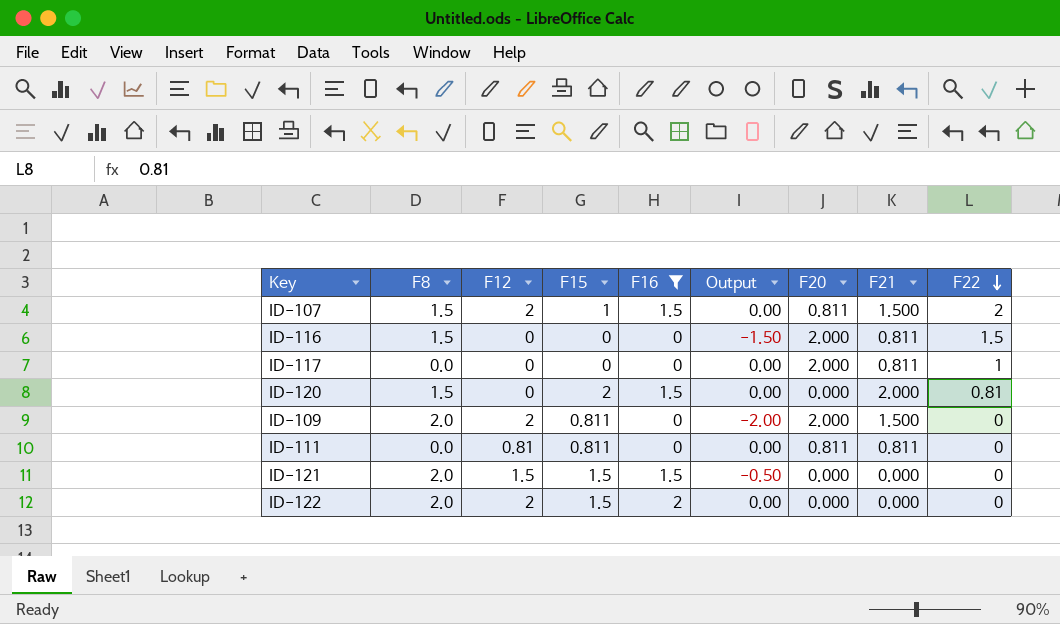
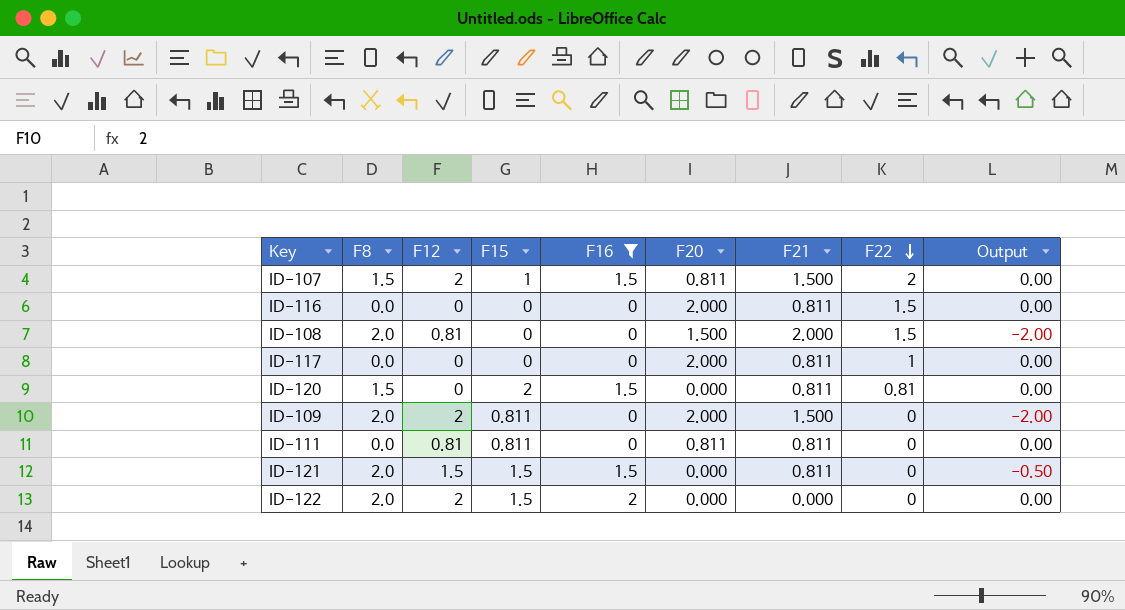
column Output | position: 6 -> 9
ID-116 | F8: 1.5 -> 0.0
ID-116 | Output: -1.50 -> 0.00
row ID-108: none -> 2.0 | 0.81 | 0 | 0 | 1.500 | 2.000 | 1.5 | -2.00
ID-120 | F21: 2.000 -> 0.811
ID-121 | F21: 0.000 -> 0.811

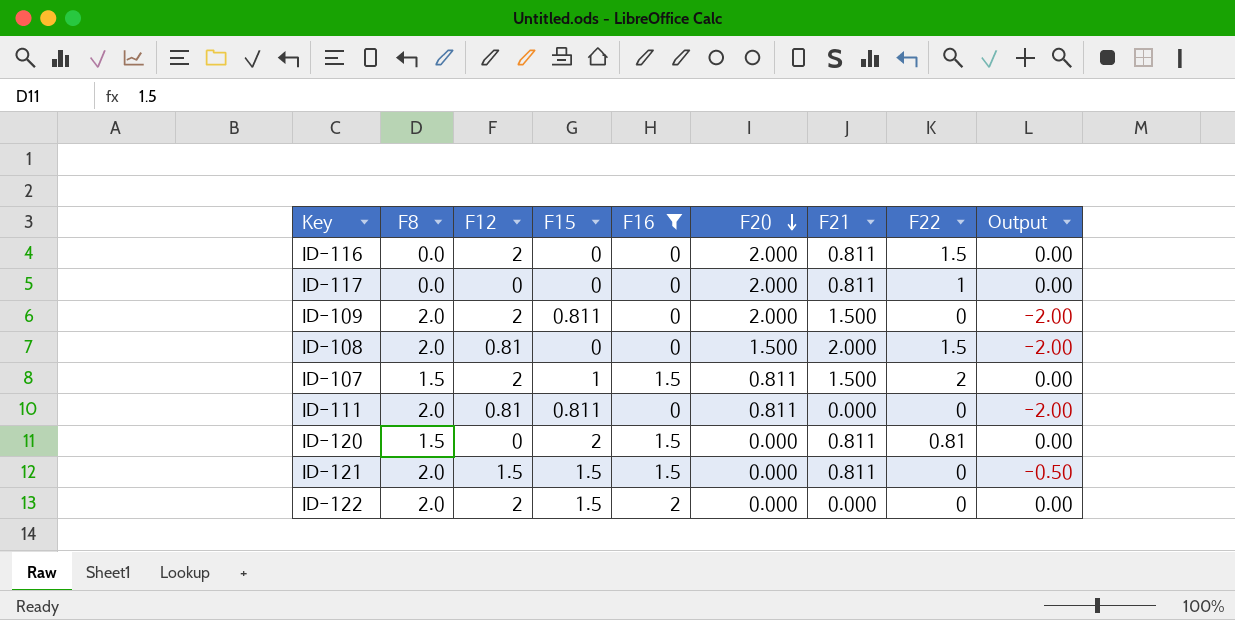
row order: F22 descending -> F20 descending
ID-116 | F12: 0 -> 2
ID-111 | F8: 0.0 -> 2.0
ID-111 | F21: 0.811 -> 0.000
ID-111 | Output: 0.00 -> -2.00

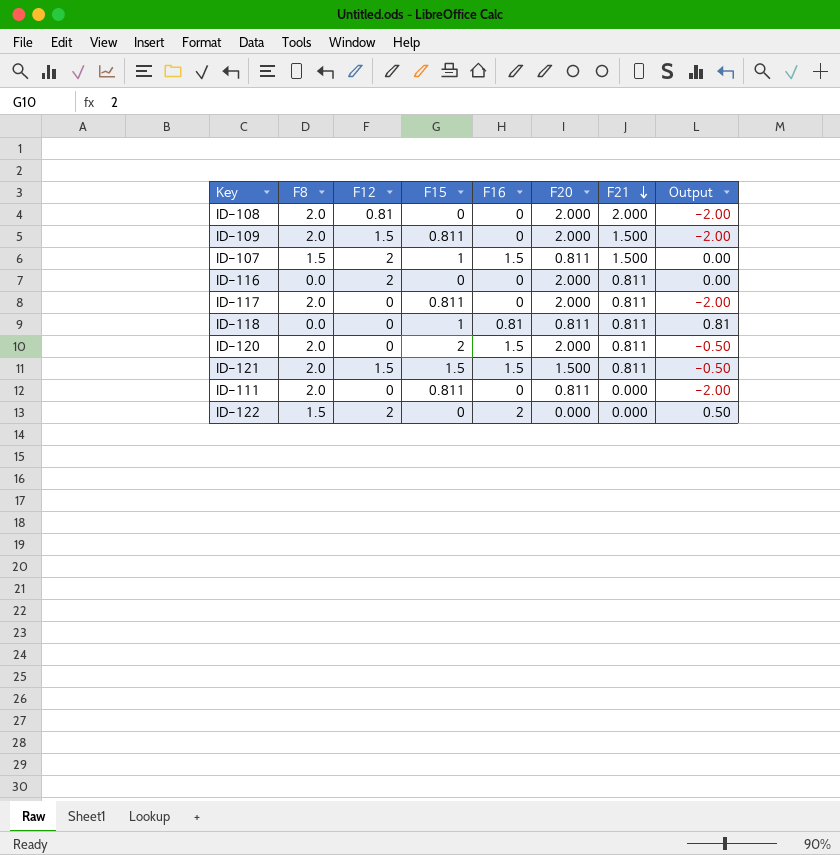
filter: F16 != 0.81 -> none
row order: F20 descending -> F21 descending
column F22 | position: 8 -> none
ID-108 | F20: 1.500 -> 2.000
ID-109 | F12: 2 -> 1.5
ID-117 | F8: 0.0 -> 2.0
ID-117 | F15: 0 -> 0.811
ID-117 | Output: 0.00 -> -2.00
ID-120 | F8: 1.5 -> 2.0
ID-120 | F20: 0.000 -> 2.000
ID-120 | Output: 0.00 -> -0.50
ID-121 | F20: 0.000 -> 1.500
ID-111 | F12: 0.81 -> 0
ID-122 | F8: 2.0 -> 1.5
ID-122 | F15: 1.5 -> 0
ID-122 | Output: 0.00 -> 0.50

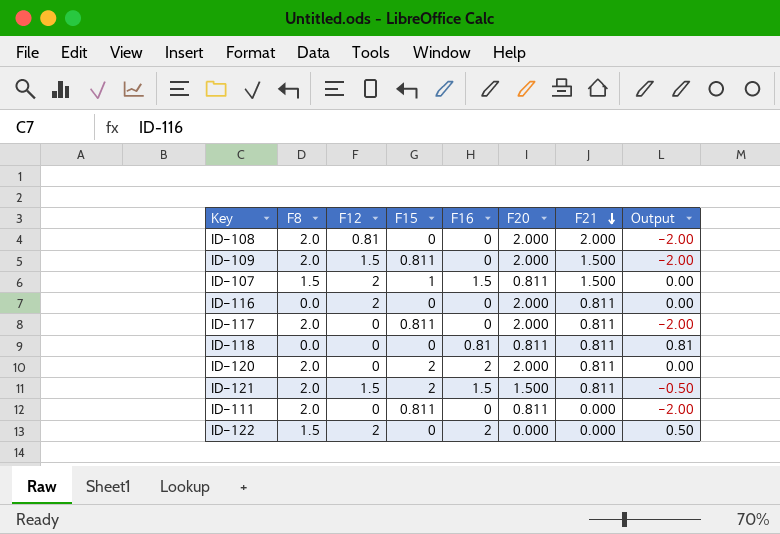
ID-118 | F15: 1 -> 0
ID-120 | F16: 1.5 -> 2
ID-120 | Output: -0.50 -> 0.00
ID-121 | F15: 1.5 -> 2

